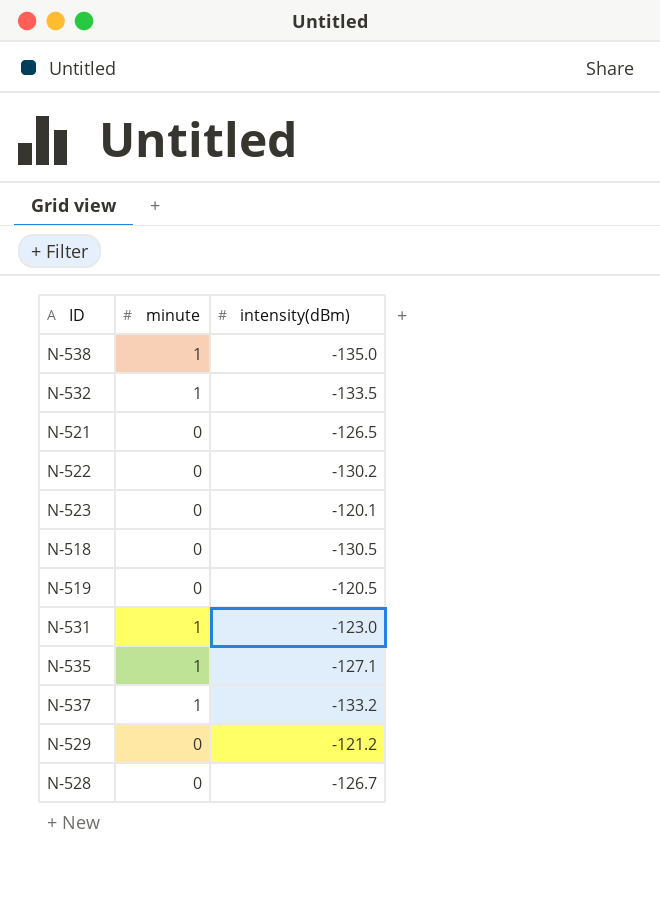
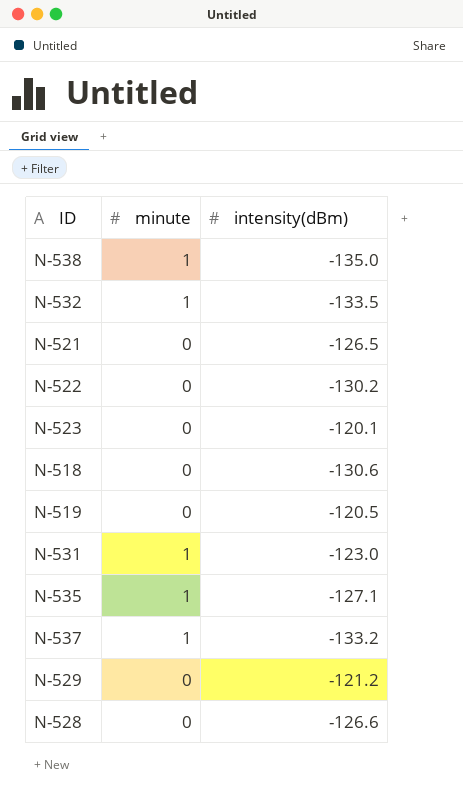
N-518 | intensity(dBm): -130.5 -> -130.6
N-528 | intensity(dBm): -126.7 -> -126.6

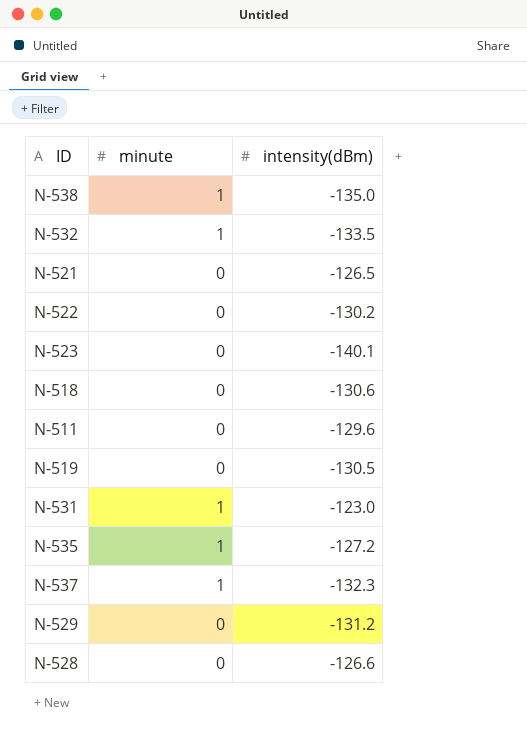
N-523 | intensity(dBm): -120.1 -> -140.1
row N-511: none -> 0 | -129.6
N-519 | intensity(dBm): -120.5 -> -130.5
N-535 | intensity(dBm): -127.1 -> -127.2
N-537 | intensity(dBm): -133.2 -> -132.3
N-529 | intensity(dBm): -121.2 -> -131.2

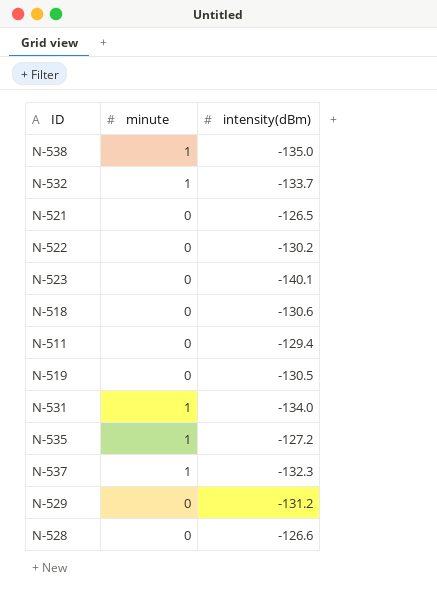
N-532 | intensity(dBm): -133.5 -> -133.7
N-511 | intensity(dBm): -129.6 -> -129.4
N-531 | intensity(dBm): -123.0 -> -134.0

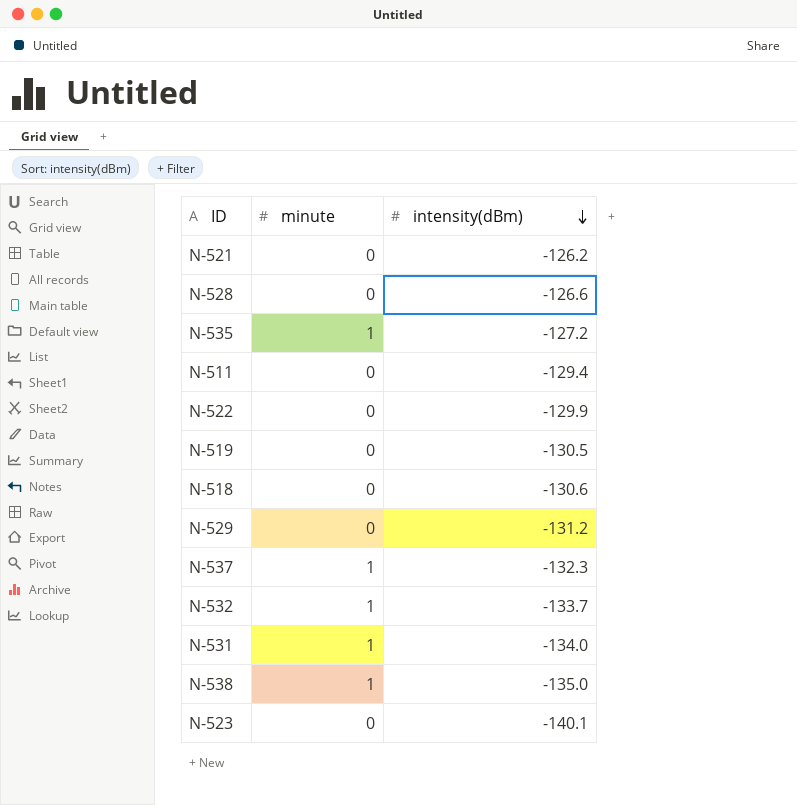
row order: none -> intensity(dBm) descending
N-521 | intensity(dBm): -126.5 -> -126.2
N-522 | intensity(dBm): -130.2 -> -129.9

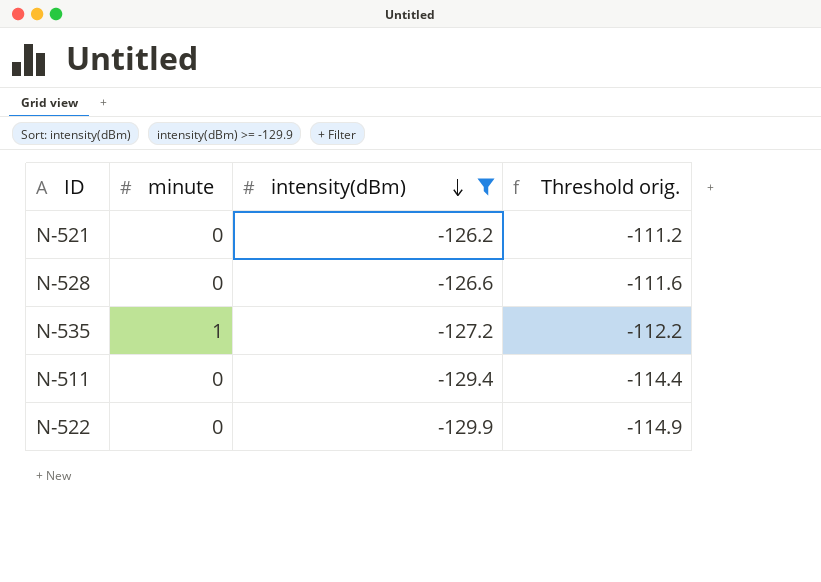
filter: none -> intensity(dBm) >= -129.9
column Threshold orig. | formula: none -> [intensity(dBm)] + 15

